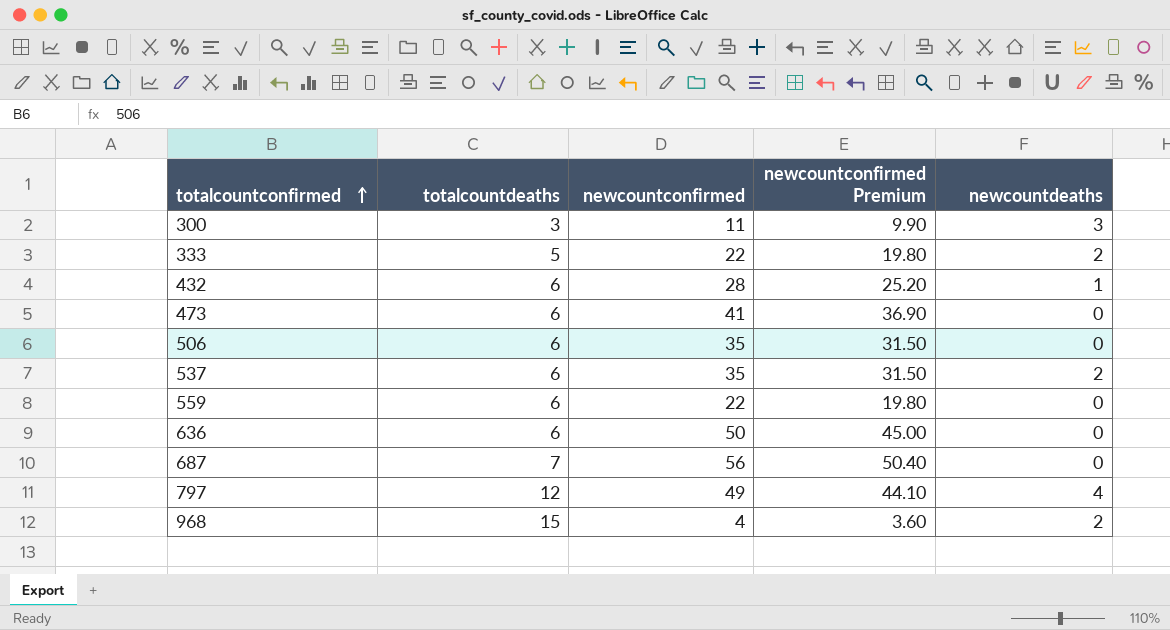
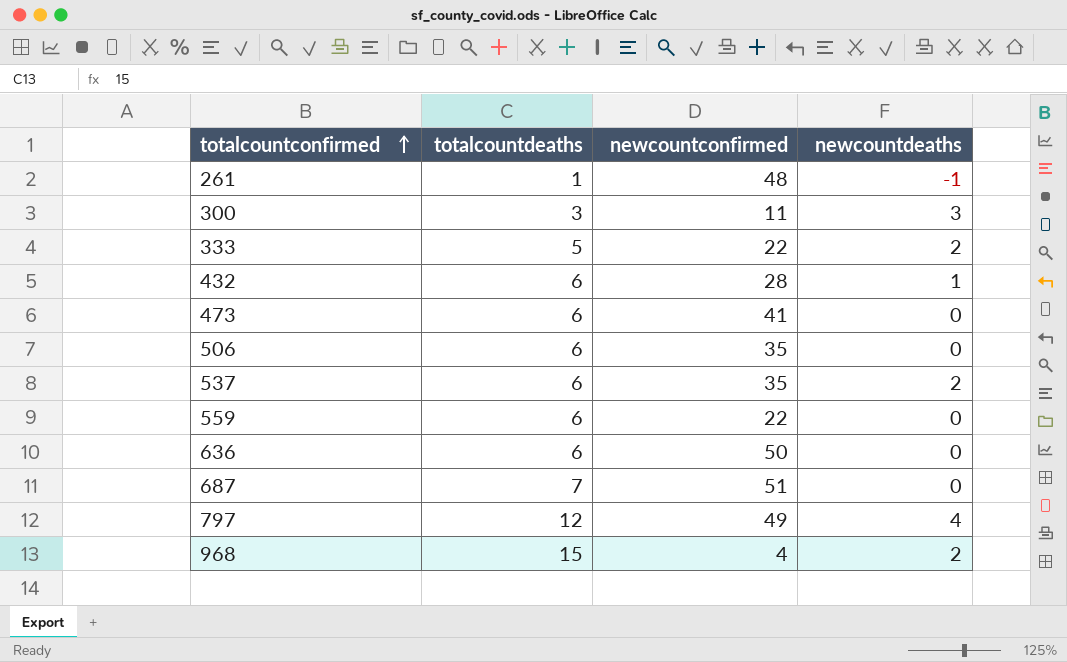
column newcountconfirmed Premium | formula: [newcountconfirmed] * 0.9 -> none
row 261: none -> 1 | 48 | -1
687 | newcountconfirmed: 56 -> 51

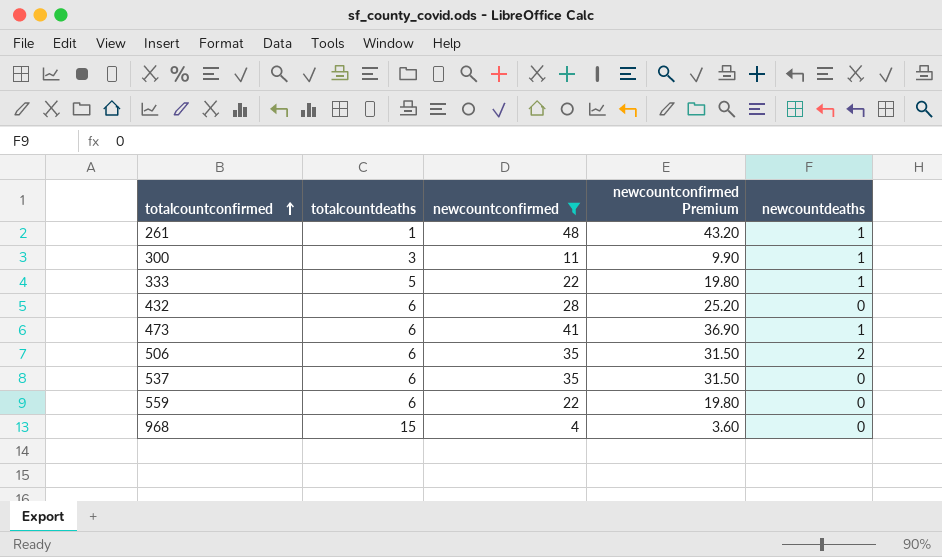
filter: none -> newcountconfirmed <= 48
column newcountconfirmed Premium | formula: none -> [newcountconfirmed] * 0.9
261 | newcountdeaths: -1 -> 1
300 | newcountdeaths: 3 -> 1
333 | newcountdeaths: 2 -> 1
432 | newcountdeaths: 1 -> 0
473 | newcountdeaths: 0 -> 1
506 | newcountdeaths: 0 -> 2
537 | newcountdeaths: 2 -> 0
968 | newcountdeaths: 2 -> 0

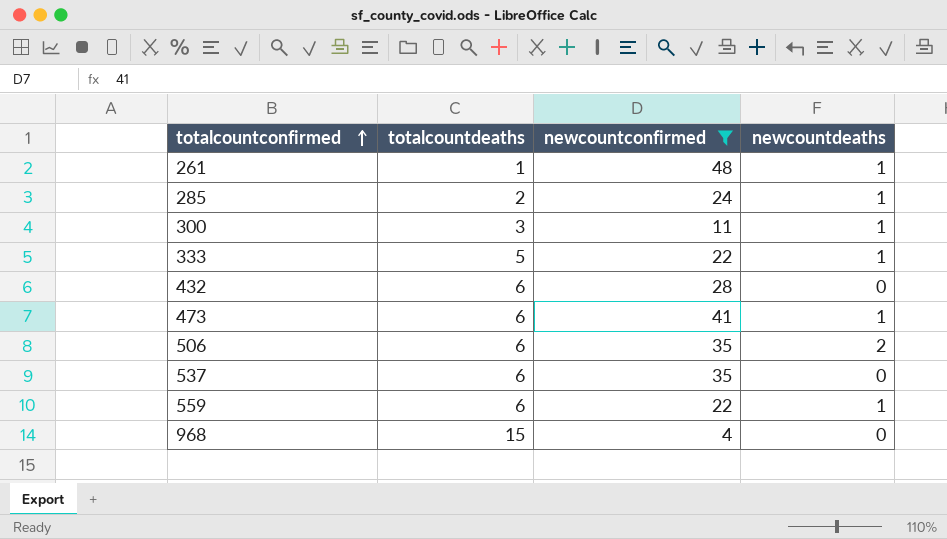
column newcountconfirmed Premium | formula: [newcountconfirmed] * 0.9 -> none
row 285: none -> 2 | 24 | 1
559 | newcountdeaths: 0 -> 1

